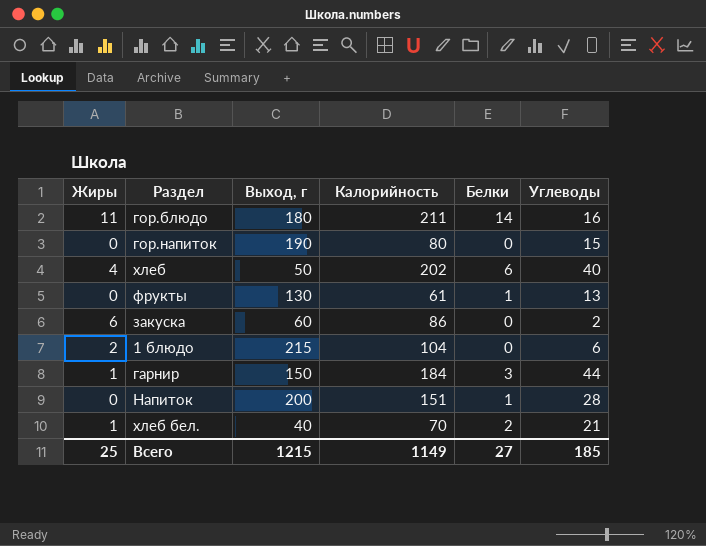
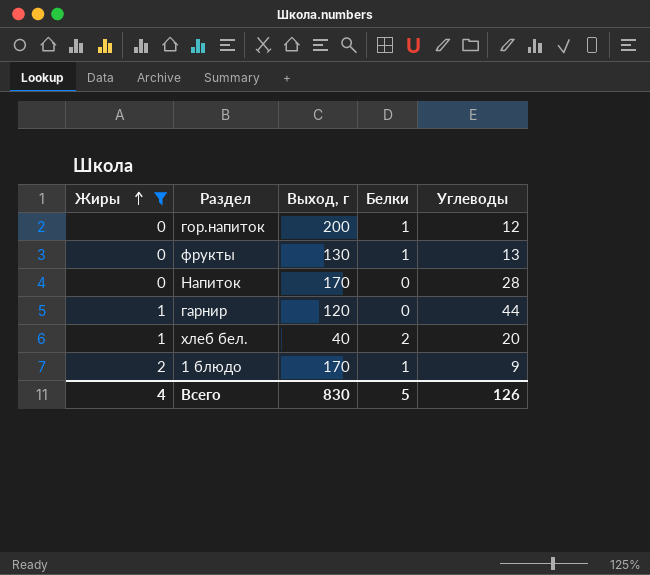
filter: none -> Жиры <= 2
row order: none -> Жиры ascending
column Калорийность | position: 4 -> none
гор.напиток | Выход, г: 190 -> 200
гор.напиток | Белки: 0 -> 1
гор.напиток | Углеводы: 15 -> 12
Напиток | Выход, г: 200 -> 170
Напиток | Белки: 1 -> 0
гарнир | Выход, г: 150 -> 120
гарнир | Белки: 3 -> 0
хлеб бел. | Углеводы: 21 -> 20
1 блюдо | Выход, г: 215 -> 170
1 блюдо | Белки: 0 -> 1
1 блюдо | Углеводы: 6 -> 9
Всего | Жиры: 25 -> 4
Всего | Выход, г: 1215 -> 830
Всего | Белки: 27 -> 5
Всего | Углеводы: 185 -> 126

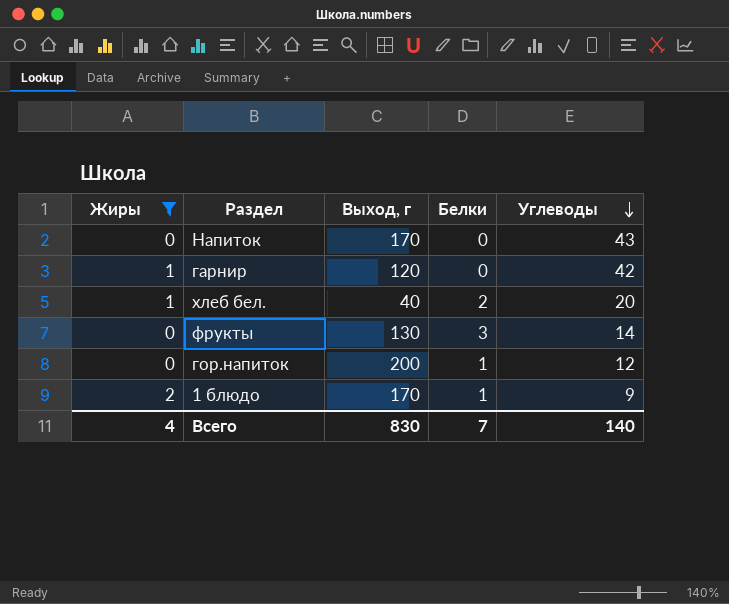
row order: Жиры ascending -> Углеводы descending
Напиток | Углеводы: 28 -> 43
гарнир | Углеводы: 44 -> 42
фрукты | Белки: 1 -> 3
фрукты | Углеводы: 13 -> 14
Всего | Белки: 5 -> 7
Всего | Углеводы: 126 -> 140

